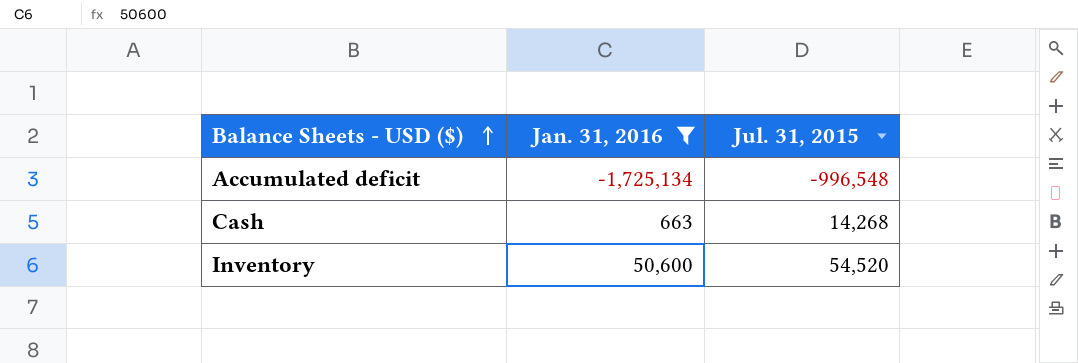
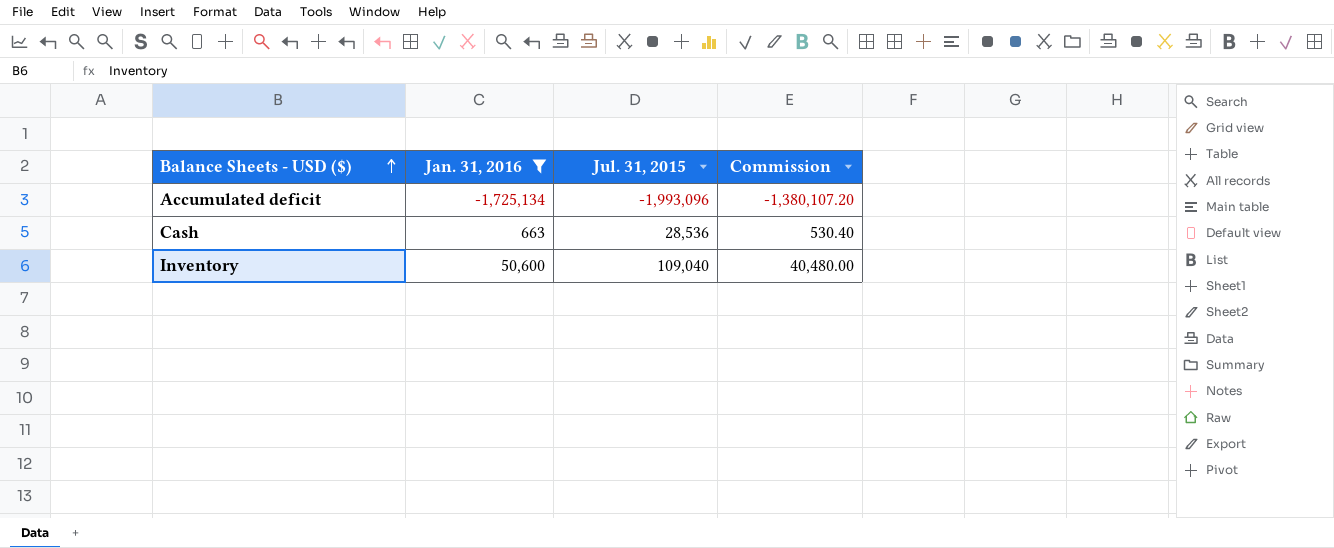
column Commission | formula: none -> [Jan. 31, 2016] * 0.8
Accumulated deficit | Jul. 31, 2015: -996,548 -> -1,993,096
Cash | Jul. 31, 2015: 14,268 -> 28,536
Inventory | Jul. 31, 2015: 54,520 -> 109,040

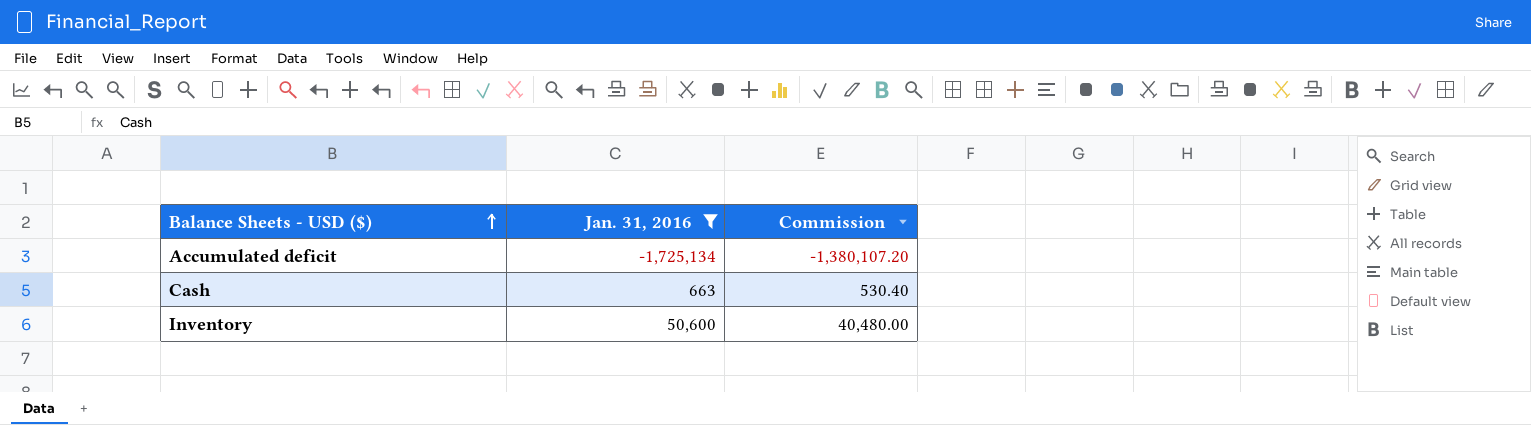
column Jul. 31, 2015 | position: 3 -> none

